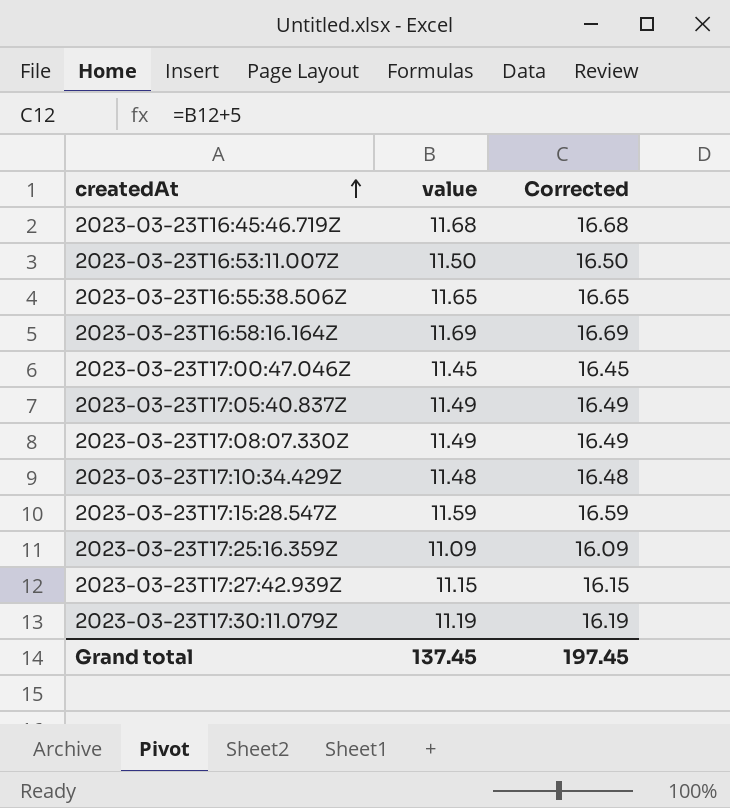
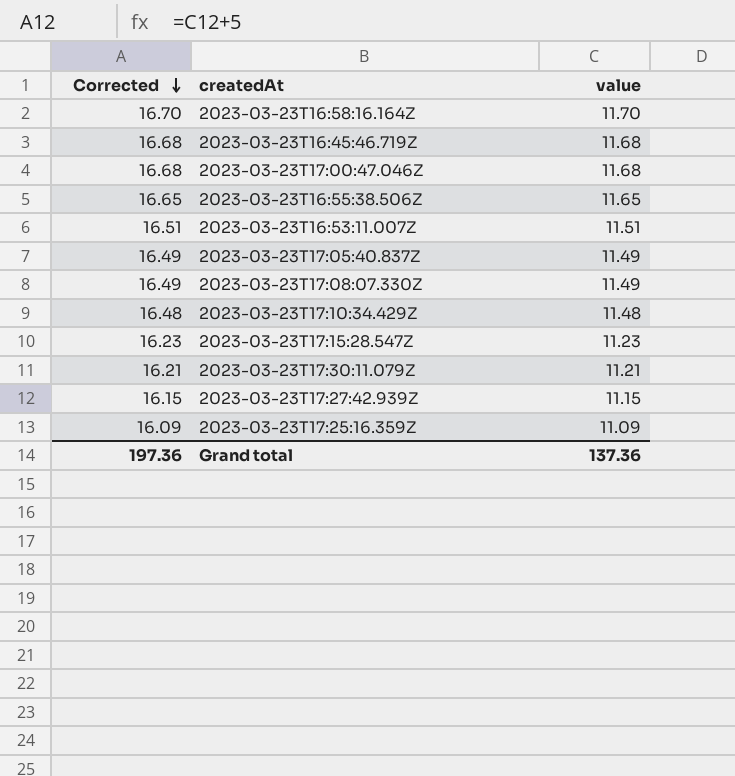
row order: createdAt ascending -> Corrected descending
column Corrected | position: 3 -> 1
2023-03-23T16:58:16.164Z | Corrected: 16.69 -> 16.70
2023-03-23T16:58:16.164Z | value: 11.69 -> 11.70
2023-03-23T17:00:47.046Z | Corrected: 16.45 -> 16.68
2023-03-23T17:00:47.046Z | value: 11.45 -> 11.68
2023-03-23T16:53:11.007Z | Corrected: 16.50 -> 16.51
2023-03-23T16:53:11.007Z | value: 11.50 -> 11.51
2023-03-23T17:15:28.547Z | Corrected: 16.59 -> 16.23
2023-03-23T17:15:28.547Z | value: 11.59 -> 11.23
2023-03-23T17:30:11.079Z | Corrected: 16.19 -> 16.21
2023-03-23T17:30:11.079Z | value: 11.19 -> 11.21
Grand total | Corrected: 197.45 -> 197.36
Grand total | value: 137.45 -> 137.36

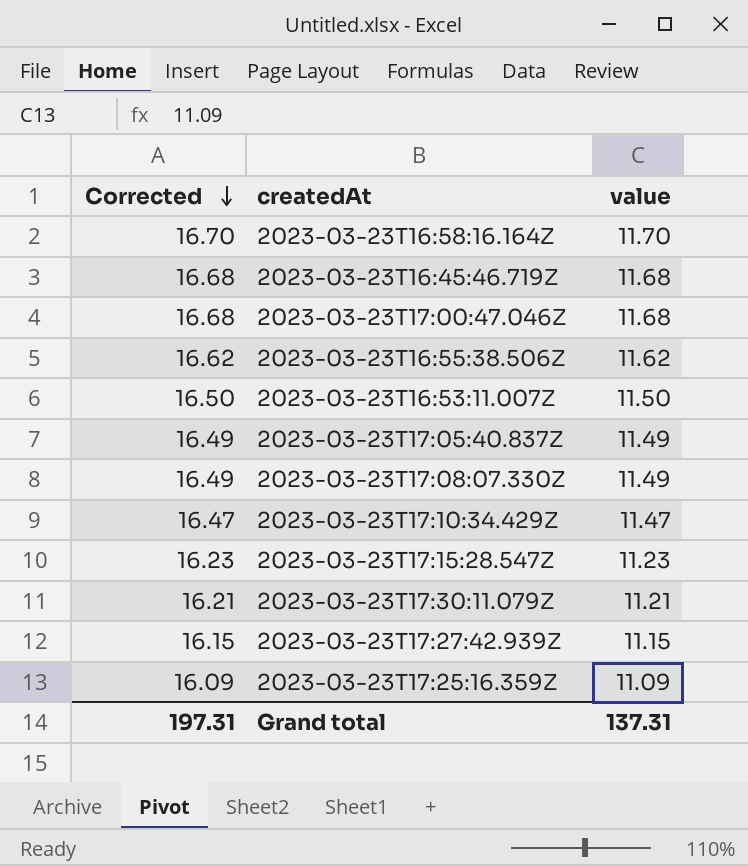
2023-03-23T16:55:38.506Z | Corrected: 16.65 -> 16.62
2023-03-23T16:55:38.506Z | value: 11.65 -> 11.62
2023-03-23T16:53:11.007Z | Corrected: 16.51 -> 16.50
2023-03-23T16:53:11.007Z | value: 11.51 -> 11.50
2023-03-23T17:10:34.429Z | Corrected: 16.48 -> 16.47
2023-03-23T17:10:34.429Z | value: 11.48 -> 11.47
Grand total | Corrected: 197.36 -> 197.31
Grand total | value: 137.36 -> 137.31

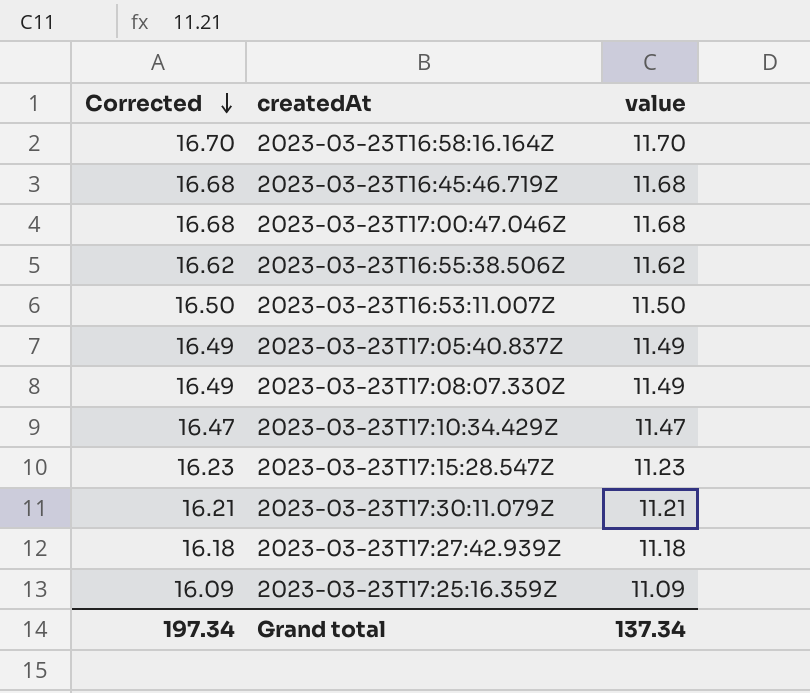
2023-03-23T17:27:42.939Z | Corrected: 16.15 -> 16.18
2023-03-23T17:27:42.939Z | value: 11.15 -> 11.18
Grand total | Corrected: 197.31 -> 197.34
Grand total | value: 137.31 -> 137.34

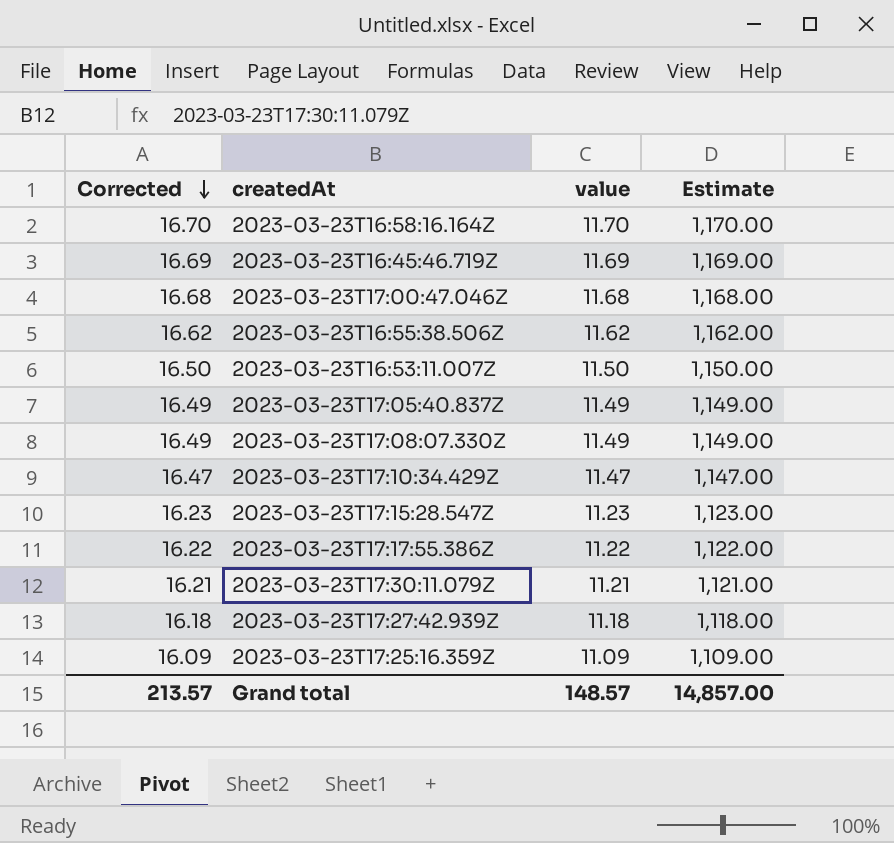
column Estimate | formula: none -> [value] * 100
2023-03-23T16:45:46.719Z | Corrected: 16.68 -> 16.69
2023-03-23T16:45:46.719Z | value: 11.68 -> 11.69
row 2023-03-23T17:17:55.386Z: none -> 16.22 | 11.22 | 1,122.00
Grand total | Corrected: 197.34 -> 213.57
Grand total | value: 137.34 -> 148.57

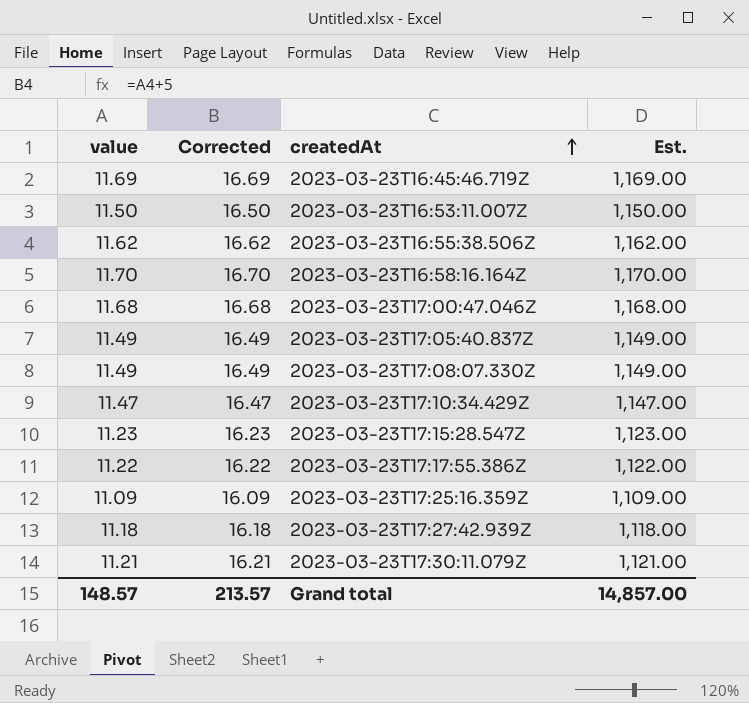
row order: Corrected descending -> createdAt ascending
column value | position: 3 -> 1
column name: Estimate -> Est.

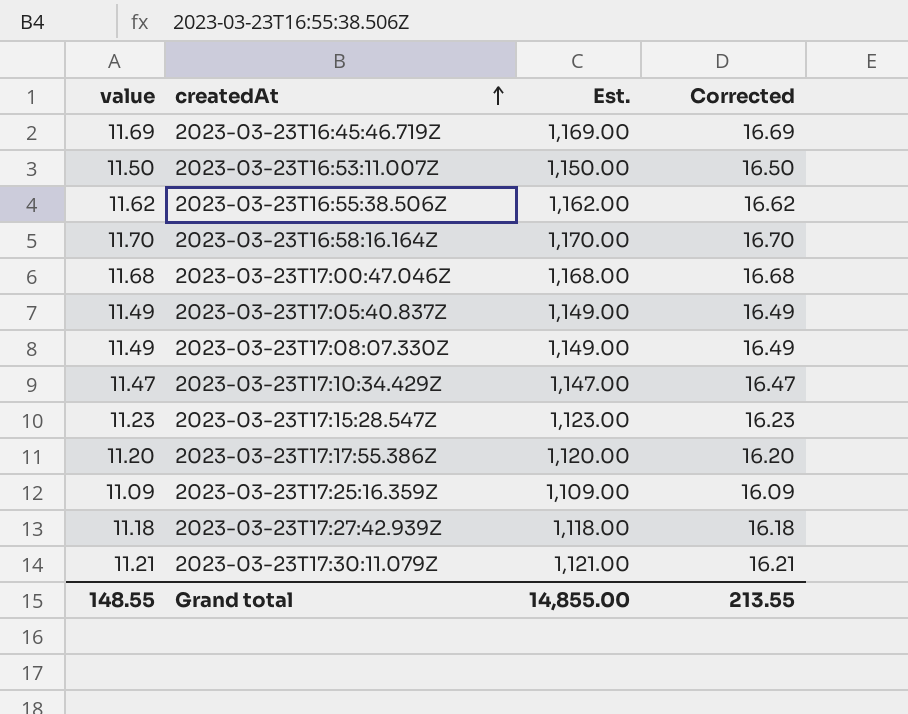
column Corrected | position: 2 -> 4
2023-03-23T17:17:55.386Z | value: 11.22 -> 11.20
2023-03-23T17:17:55.386Z | Est.: 1,122.00 -> 1,120.00
2023-03-23T17:17:55.386Z | Corrected: 16.22 -> 16.20
Grand total | value: 148.57 -> 148.55
Grand total | Est.: 14,857.00 -> 14,855.00
Grand total | Corrected: 213.57 -> 213.55

